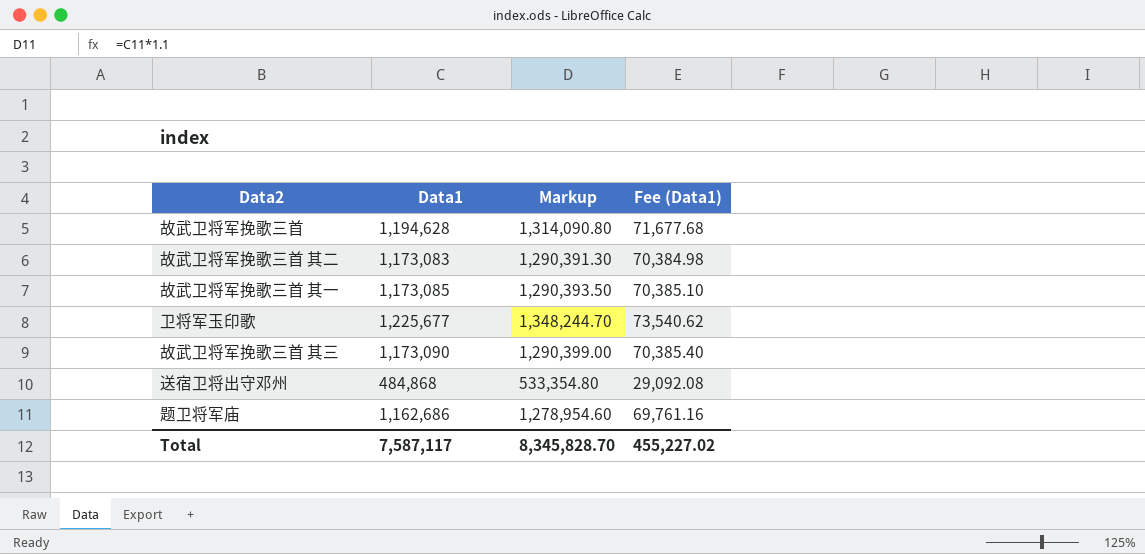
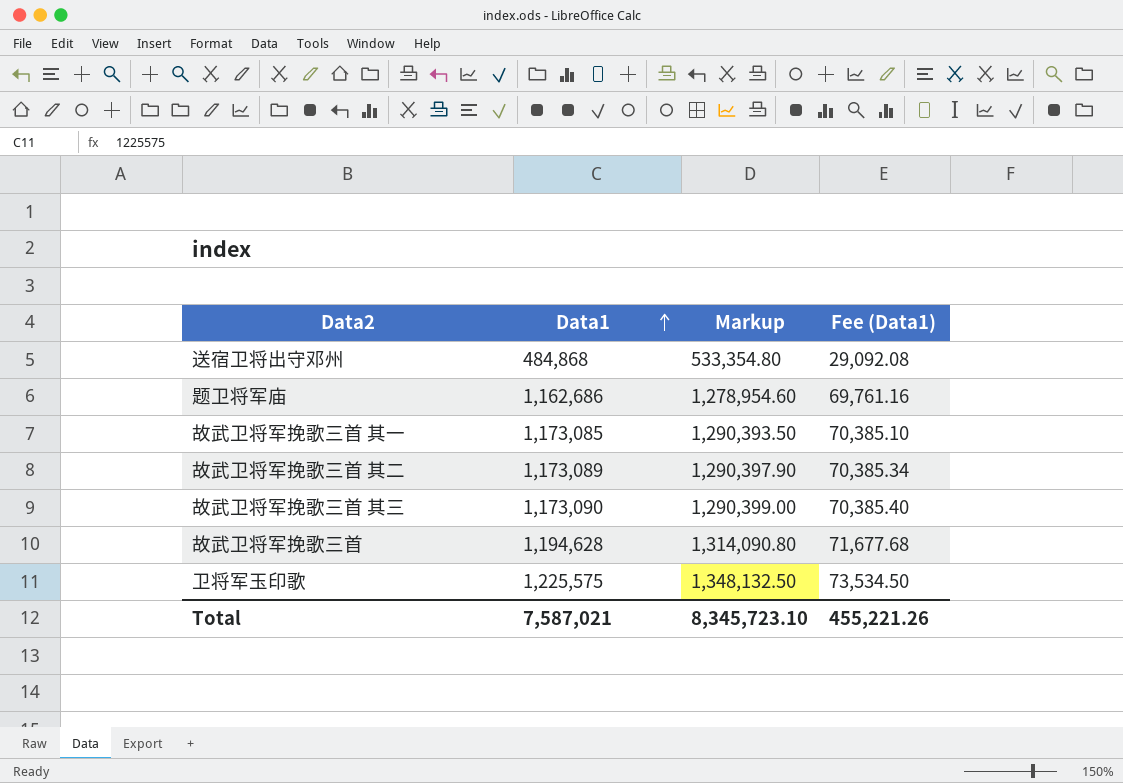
row order: none -> Data1 ascending
故武卫将军挽歌三首 其二 | Data1: 1,173,083 -> 1,173,089
故武卫将军挽歌三首 其二 | Markup: 1,290,391.30 -> 1,290,397.90
故武卫将军挽歌三首 其二 | Fee (Data1): 70,384.98 -> 70,385.34
卫将军玉印歌 | Data1: 1,225,677 -> 1,225,575
卫将军玉印歌 | Markup: 1,348,244.70 -> 1,348,132.50
卫将军玉印歌 | Fee (Data1): 73,540.62 -> 73,534.50
Total | Data1: 7,587,117 -> 7,587,021
Total | Markup: 8,345,828.70 -> 8,345,723.10
Total | Fee (Data1): 455,227.02 -> 455,221.26

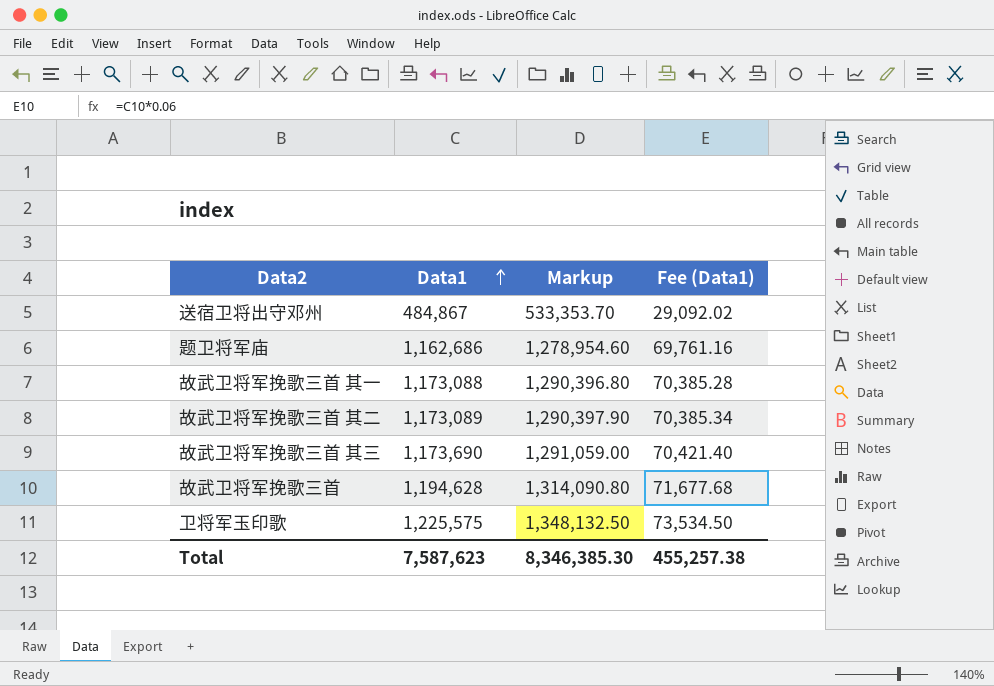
送宿卫将出守邓州 | Data1: 484,868 -> 484,867
送宿卫将出守邓州 | Markup: 533,354.80 -> 533,353.70
送宿卫将出守邓州 | Fee (Data1): 29,092.08 -> 29,092.02
故武卫将军挽歌三首 其一 | Data1: 1,173,085 -> 1,173,088
故武卫将军挽歌三首 其一 | Markup: 1,290,393.50 -> 1,290,396.80
故武卫将军挽歌三首 其一 | Fee (Data1): 70,385.10 -> 70,385.28
故武卫将军挽歌三首 其三 | Data1: 1,173,090 -> 1,173,690
故武卫将军挽歌三首 其三 | Markup: 1,290,399.00 -> 1,291,059.00
故武卫将军挽歌三首 其三 | Fee (Data1): 70,385.40 -> 70,421.40
Total | Data1: 7,587,021 -> 7,587,623
Total | Markup: 8,345,723.10 -> 8,346,385.30
Total | Fee (Data1): 455,221.26 -> 455,257.38

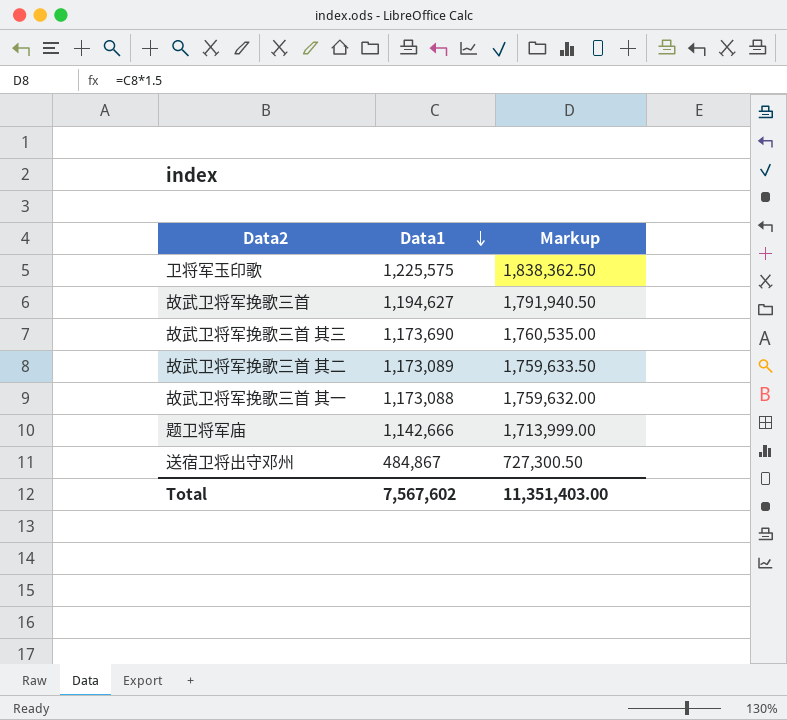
row order: Data1 ascending -> Data1 descending
column Fee (Data1) | formula: [Data1] * 0.06 -> none
column Markup | formula: [Data1] * 1.1 -> [Data1] * 1.5
故武卫将军挽歌三首 | Data1: 1,194,628 -> 1,194,627
题卫将军庙 | Data1: 1,162,686 -> 1,142,666
Total | Data1: 7,587,623 -> 7,567,602
Total | Markup: 8,346,385.30 -> 11,351,403.00

